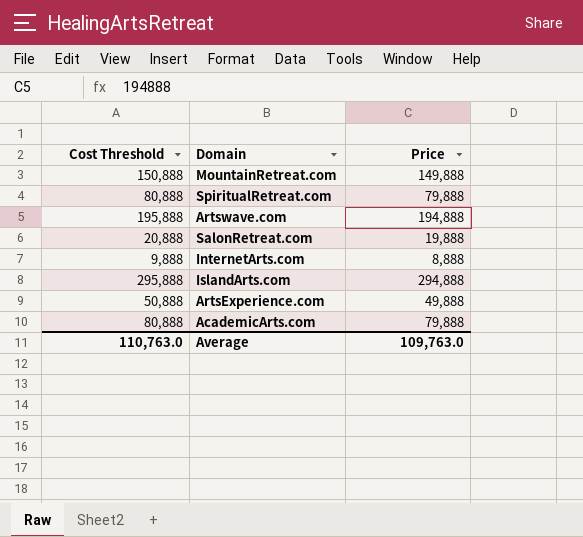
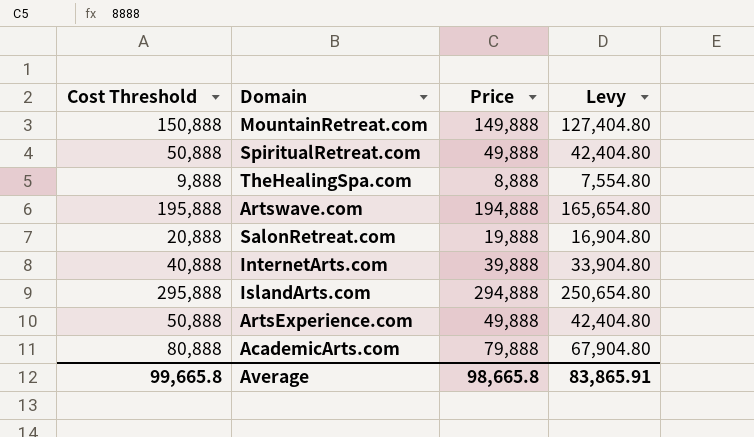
column Levy | formula: none -> [Price] * 0.85
SpiritualRetreat.com | Cost Threshold: 80,888 -> 50,888
SpiritualRetreat.com | Price: 79,888 -> 49,888
row TheHealingSpa.com: none -> 9,888 | 8,888 | 7,554.80
InternetArts.com | Cost Threshold: 9,888 -> 40,888
InternetArts.com | Price: 8,888 -> 39,888
Average | Cost Threshold: 110,763.0 -> 99,665.8
Average | Price: 109,763.0 -> 98,665.8

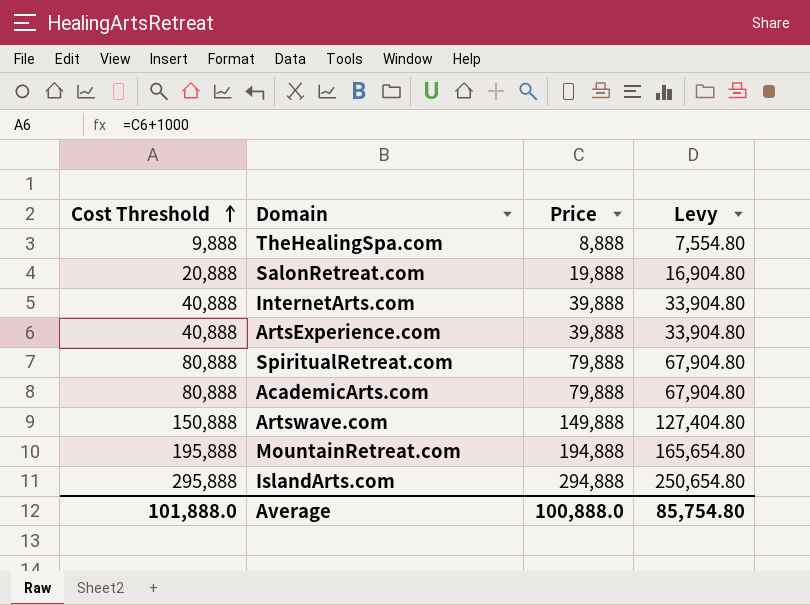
row order: none -> Cost Threshold ascending
ArtsExperience.com | Cost Threshold: 50,888 -> 40,888
ArtsExperience.com | Price: 49,888 -> 39,888
ArtsExperience.com | Levy: 42,404.80 -> 33,904.80
SpiritualRetreat.com | Cost Threshold: 50,888 -> 80,888
SpiritualRetreat.com | Price: 49,888 -> 79,888
SpiritualRetreat.com | Levy: 42,404.80 -> 67,904.80
Artswave.com | Cost Threshold: 195,888 -> 150,888
Artswave.com | Price: 194,888 -> 149,888
Artswave.com | Levy: 165,654.80 -> 127,404.80
MountainRetreat.com | Cost Threshold: 150,888 -> 195,888
MountainRetreat.com | Price: 149,888 -> 194,888
MountainRetreat.com | Levy: 127,404.80 -> 165,654.80
Average | Cost Threshold: 99,665.8 -> 101,888.0
Average | Price: 98,665.8 -> 100,888.0
Average | Levy: 83,865.91 -> 85,754.80

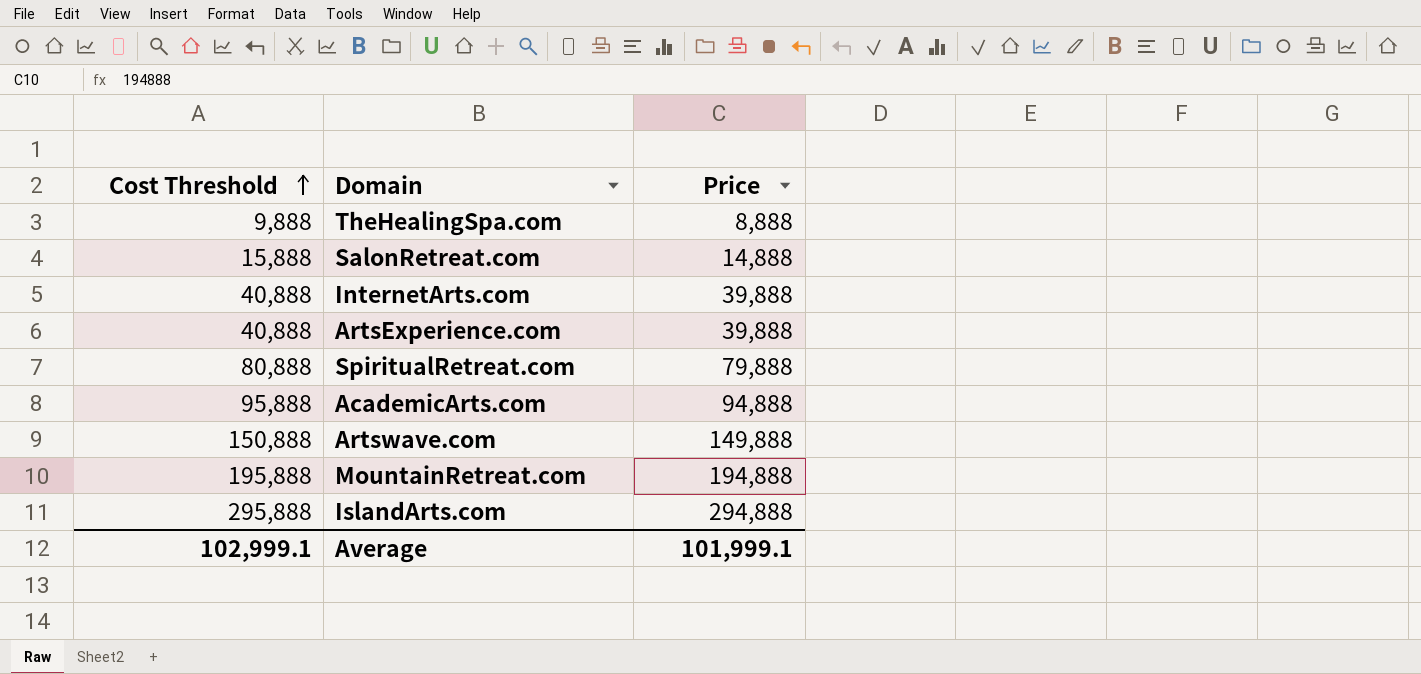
column Levy | formula: [Price] * 0.85 -> none
SalonRetreat.com | Cost Threshold: 20,888 -> 15,888
SalonRetreat.com | Price: 19,888 -> 14,888
AcademicArts.com | Cost Threshold: 80,888 -> 95,888
AcademicArts.com | Price: 79,888 -> 94,888
Average | Cost Threshold: 101,888.0 -> 102,999.1
Average | Price: 100,888.0 -> 101,999.1

